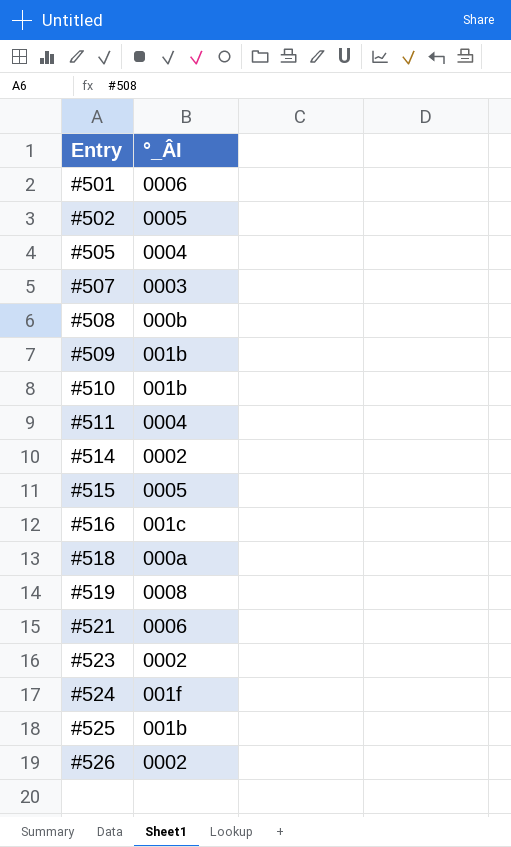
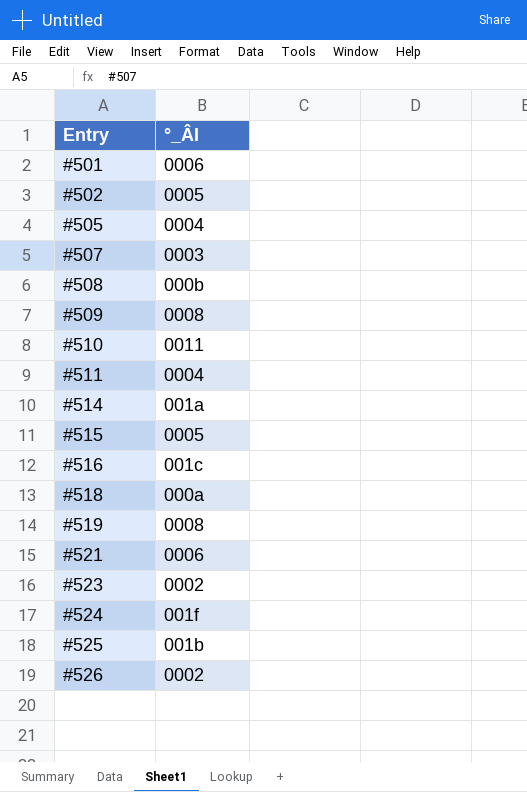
#509 | °_ÂI: 001b -> 0008
#510 | °_ÂI: 001b -> 0011
#514 | °_ÂI: 0002 -> 001a

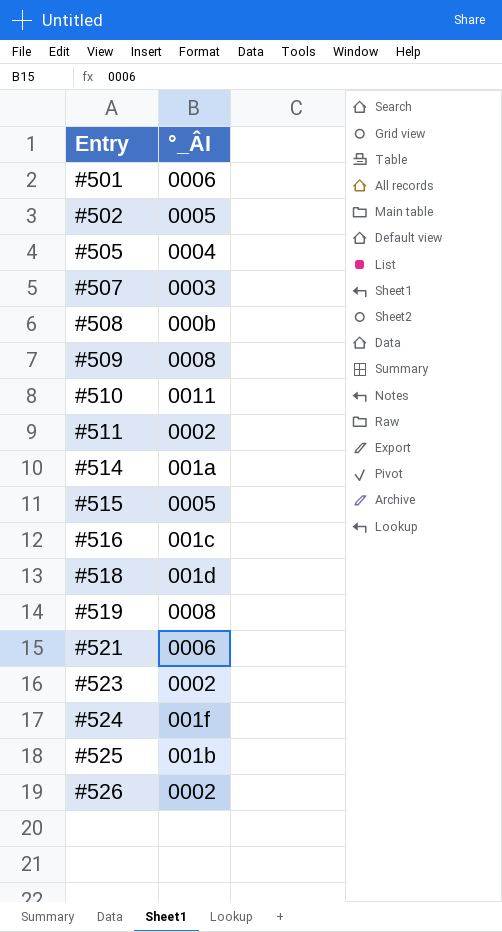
#511 | °_ÂI: 0004 -> 0002
#518 | °_ÂI: 000a -> 001d

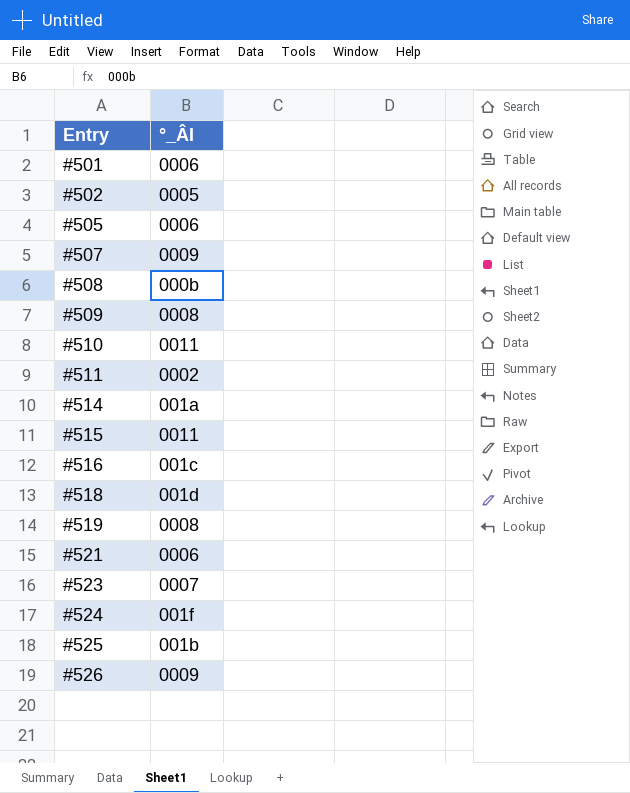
#505 | °_ÂI: 0004 -> 0006
#507 | °_ÂI: 0003 -> 0009
#515 | °_ÂI: 0005 -> 0011
#523 | °_ÂI: 0002 -> 0007
#526 | °_ÂI: 0002 -> 0009

